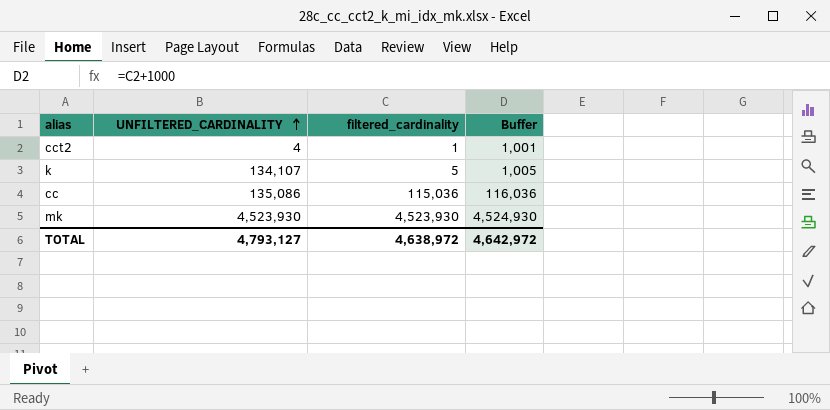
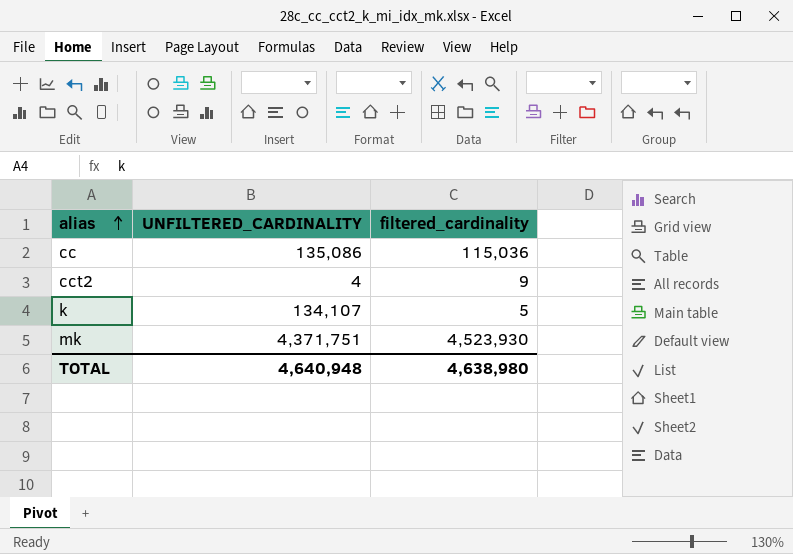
row order: UNFILTERED_CARDINALITY ascending -> alias ascending
column Buffer | formula: [filtered_cardinality] + 1000 -> none
cct2 | filtered_cardinality: 1 -> 9
mk | UNFILTERED_CARDINALITY: 4,523,930 -> 4,371,751
TOTAL | UNFILTERED_CARDINALITY: 4,793,127 -> 4,640,948
TOTAL | filtered_cardinality: 4,638,972 -> 4,638,980

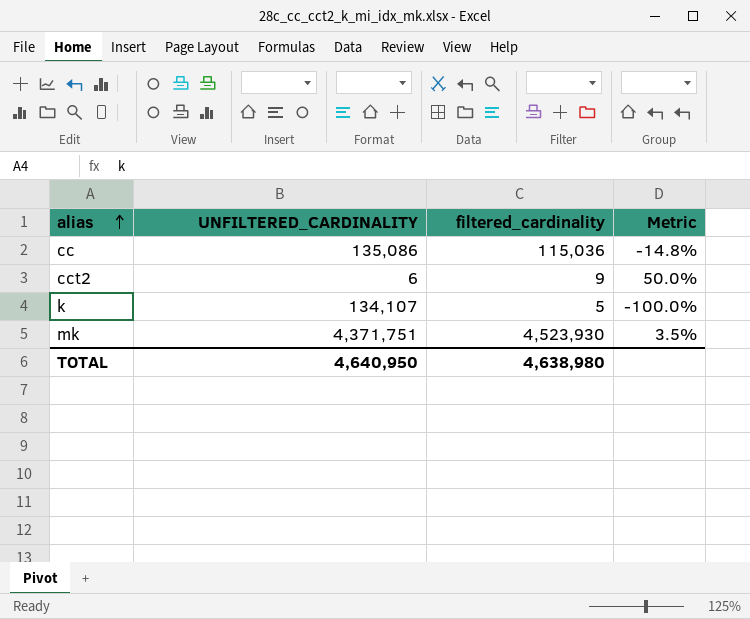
column Metric | formula: none -> ([filtered_cardinality] - [UNFILTERED_CARDINALITY]) / [UNFILTERED_CARDINALITY]
cct2 | UNFILTERED_CARDINALITY: 4 -> 6
TOTAL | UNFILTERED_CARDINALITY: 4,640,948 -> 4,640,950

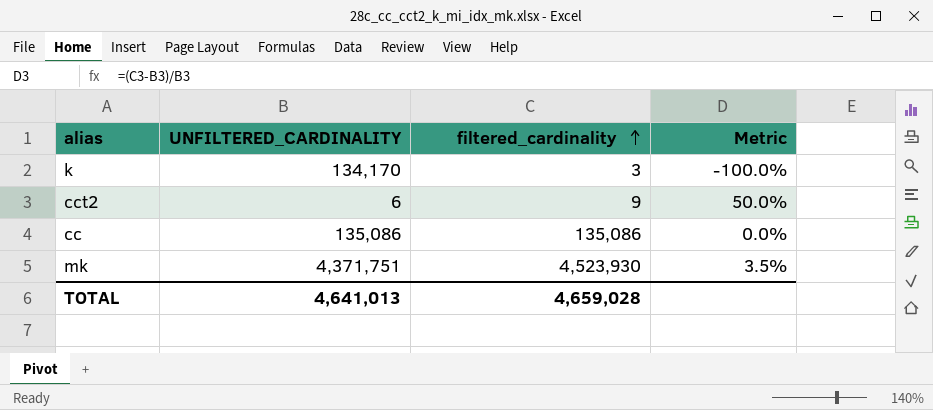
row order: alias ascending -> filtered_cardinality ascending
k | UNFILTERED_CARDINALITY: 134,107 -> 134,170
k | filtered_cardinality: 5 -> 3
cc | filtered_cardinality: 115,036 -> 135,086
cc | Metric: -14.8% -> 0.0%
TOTAL | UNFILTERED_CARDINALITY: 4,640,950 -> 4,641,013
TOTAL | filtered_cardinality: 4,638,980 -> 4,659,028

